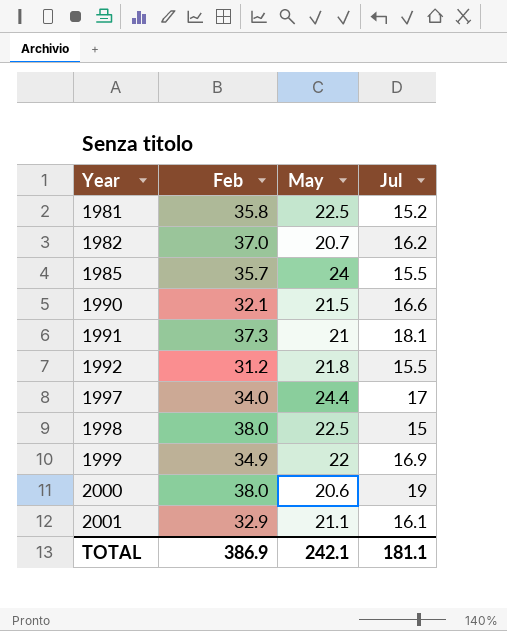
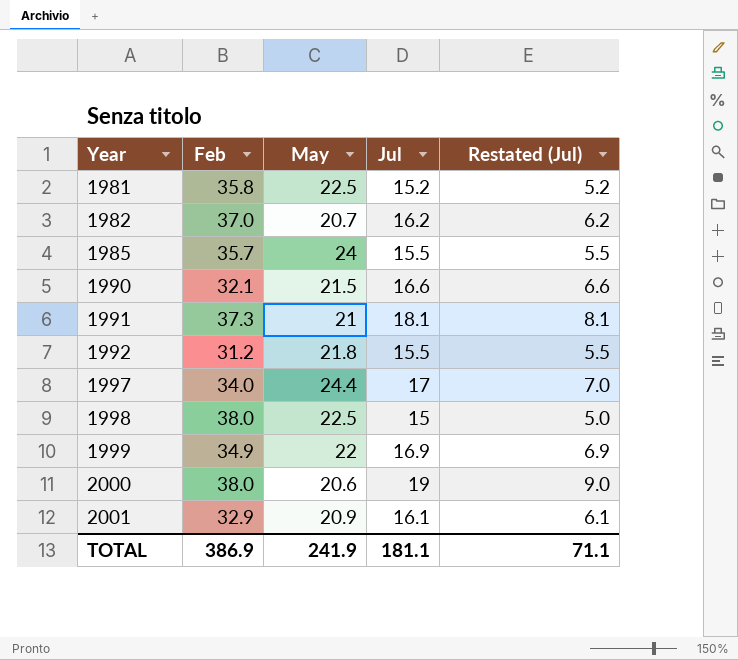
column Restated (Jul) | formula: none -> [Jul] - 10
2001 | May: 21.1 -> 20.9
TOTAL | May: 242.1 -> 241.9

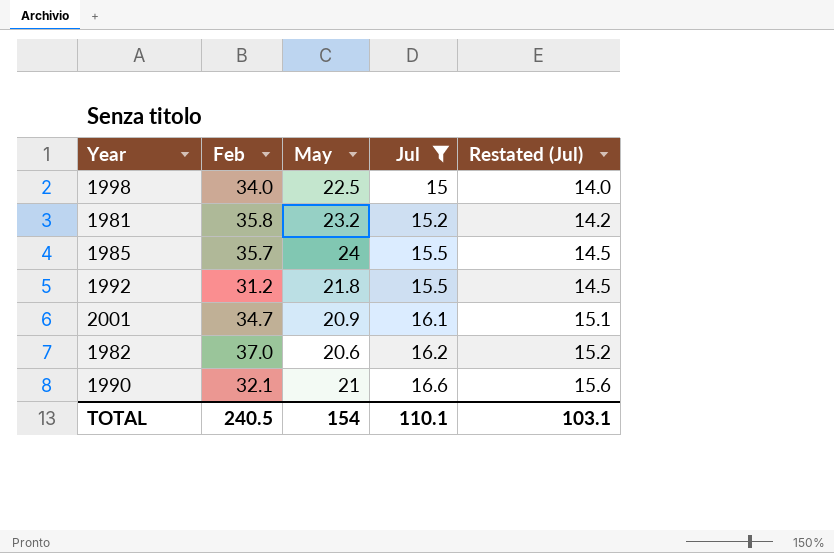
filter: none -> Jul <= 16.6
row order: Year ascending -> Jul ascending
column Restated (Jul) | formula: [Jul] - 10 -> [Jul] - 1
1998 | Feb: 38.0 -> 34.0
1981 | May: 22.5 -> 23.2
2001 | Feb: 32.9 -> 34.7
1982 | May: 20.7 -> 20.6
1990 | May: 21.5 -> 21
TOTAL | Feb: 386.9 -> 240.5
TOTAL | May: 241.9 -> 154
TOTAL | Jul: 181.1 -> 110.1
TOTAL | Restated (Jul): 71.1 -> 103.1

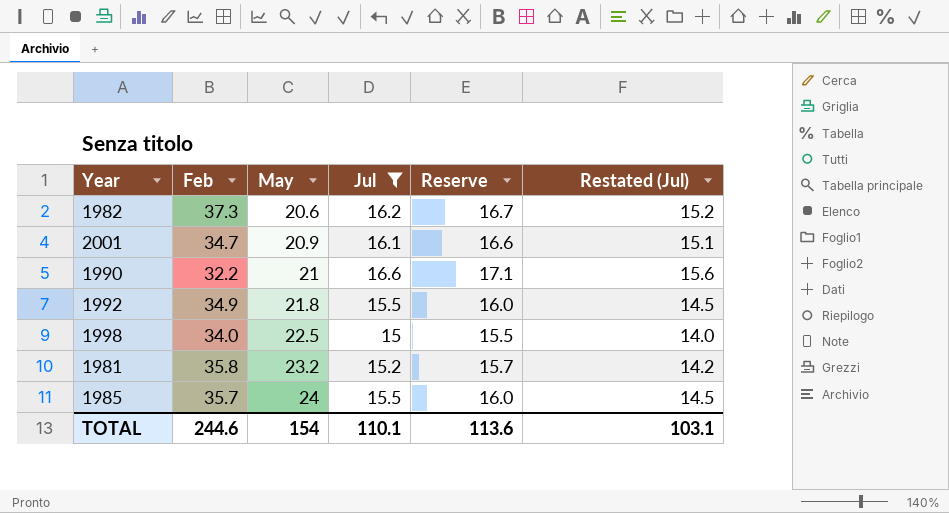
row order: Jul ascending -> May ascending
column Reserve | formula: none -> [Jul] * 1.03
1982 | Feb: 37.0 -> 37.3
1990 | Feb: 32.1 -> 32.2
1992 | Feb: 31.2 -> 34.9
TOTAL | Feb: 240.5 -> 244.6

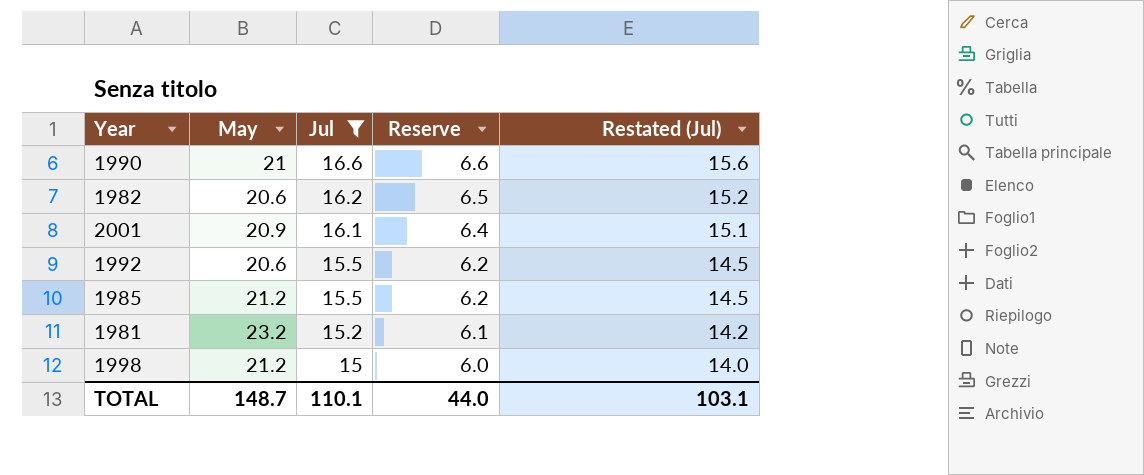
row order: May ascending -> Jul descending
column Feb | position: 2 -> none
column Reserve | formula: [Jul] * 1.03 -> [Jul] * 0.4
1992 | May: 21.8 -> 20.6
1985 | May: 24 -> 21.2
1998 | May: 22.5 -> 21.2
TOTAL | May: 154 -> 148.7
TOTAL | Reserve: 113.6 -> 44.0

